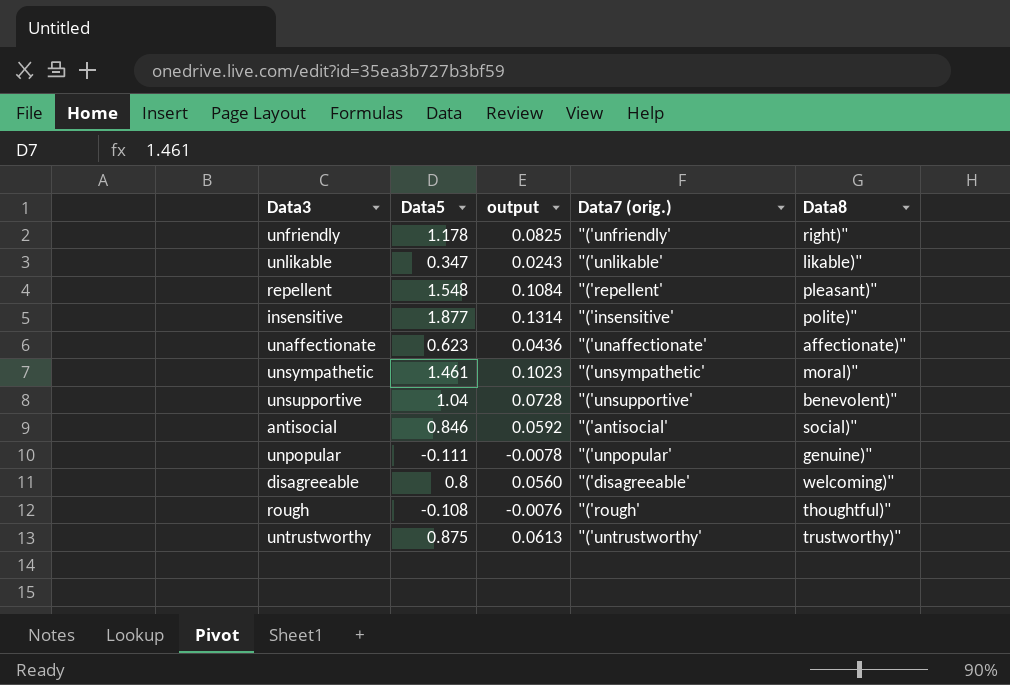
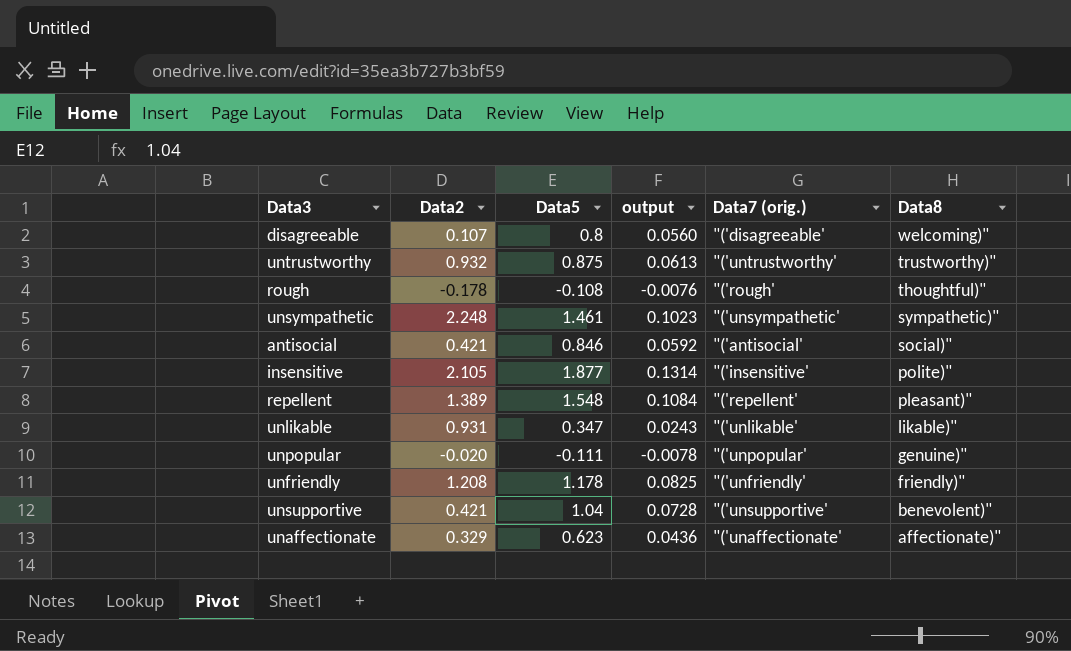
row order: none -> Data8 descending
column Data2 | position: none -> 2
unsympathetic | Data8: moral)" -> sympathetic)"
unfriendly | Data8: right)" -> friendly)"

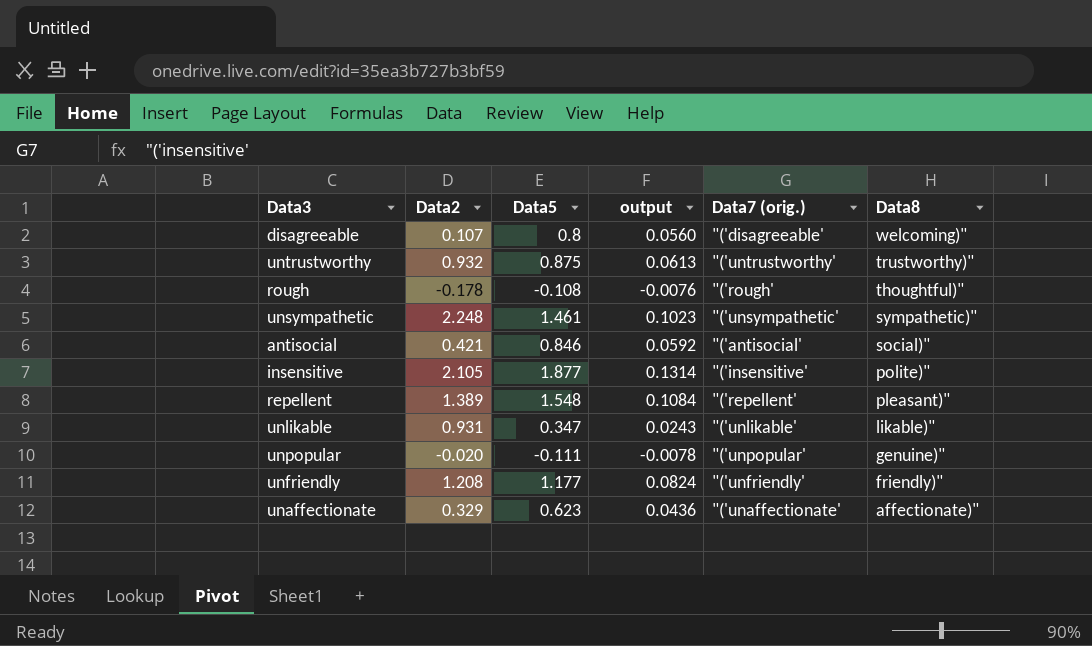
row unsupportive: 0.421 | 1.04 | 0.0728 | "('unsupportive' | benevolent)" -> none
unfriendly | Data5: 1.178 -> 1.177
unfriendly | output: 0.0825 -> 0.0824

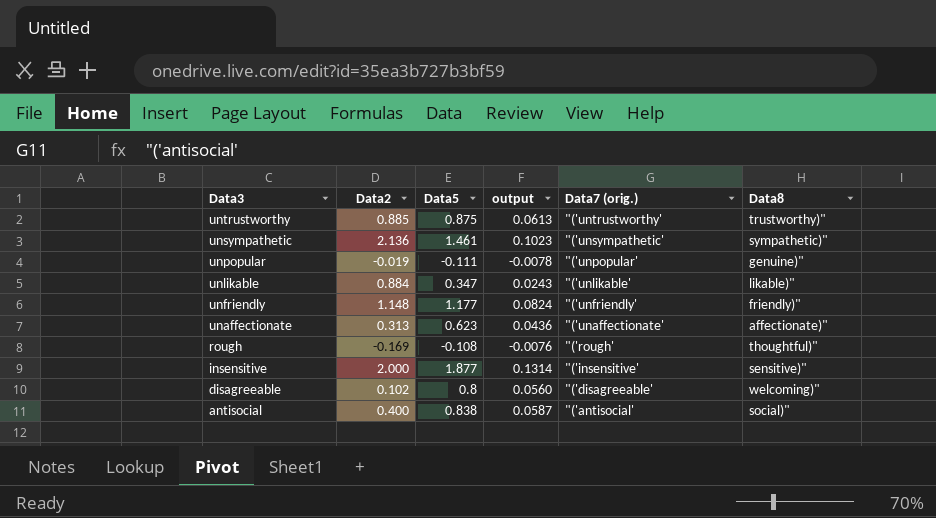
row order: Data8 descending -> Data3 descending
row repellent: 1.389 | 1.548 | 0.1084 | "('repellent' | pleasant)" -> none
untrustworthy | Data2: 0.932 -> 0.885
unsympathetic | Data2: 2.248 -> 2.136
unpopular | Data2: -0.020 -> -0.019
unlikable | Data2: 0.931 -> 0.884
unfriendly | Data2: 1.208 -> 1.148
unaffectionate | Data2: 0.329 -> 0.313
rough | Data2: -0.178 -> -0.169
insensitive | Data2: 2.105 -> 2.000
insensitive | Data8: polite)" -> sensitive)"
disagreeable | Data2: 0.107 -> 0.102
antisocial | Data2: 0.421 -> 0.400
antisocial | Data5: 0.846 -> 0.838
antisocial | output: 0.0592 -> 0.0587

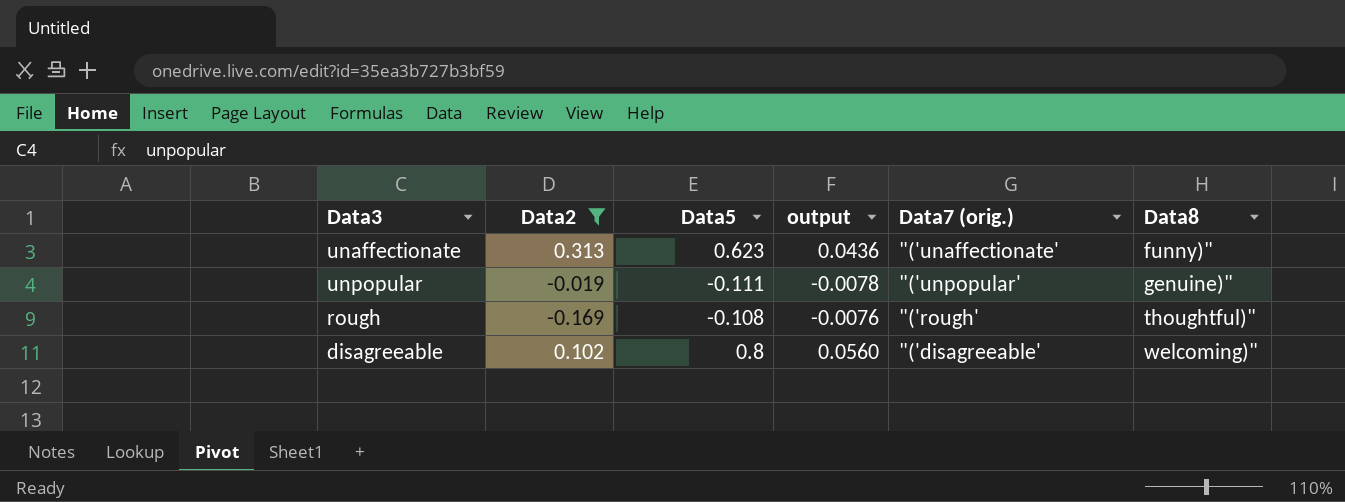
filter: none -> Data2 <= 0.313
row order: Data3 descending -> Data8 ascending
unaffectionate | Data8: affectionate)" -> funny)"

